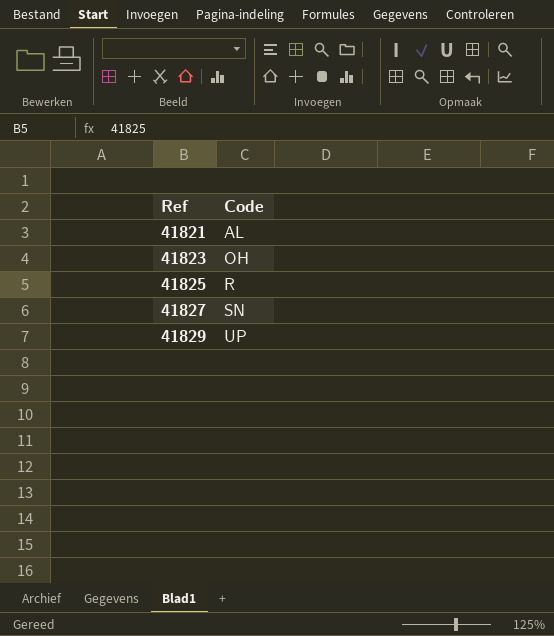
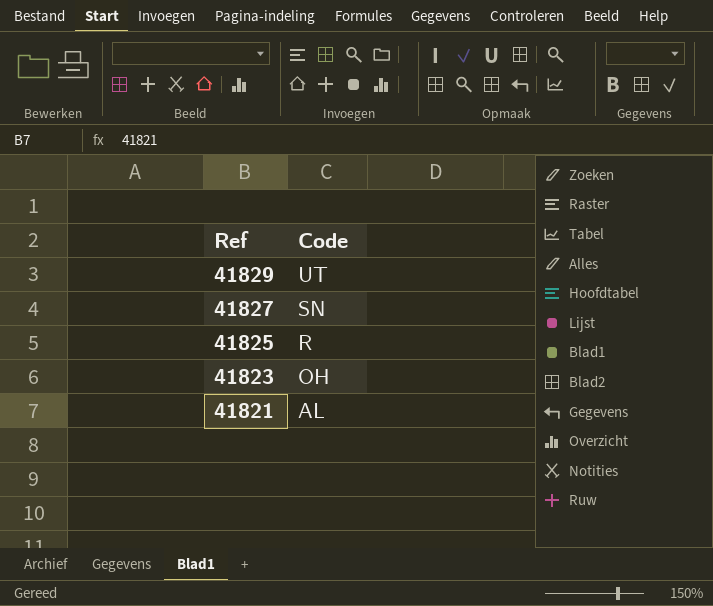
row order: Ref ascending -> Ref descending
41829 | Code: UP -> UT

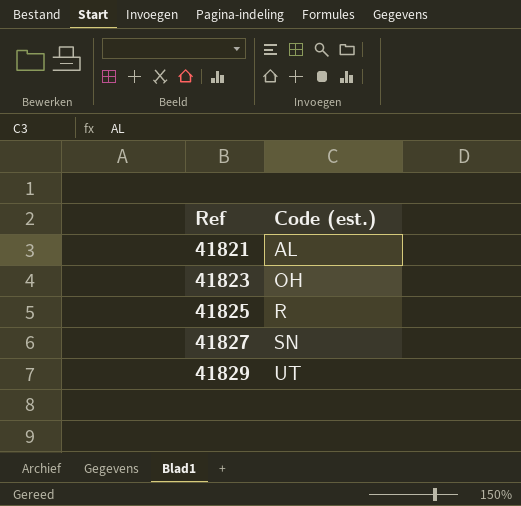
row order: Ref descending -> Ref ascending
column name: Code -> Code (est.)

